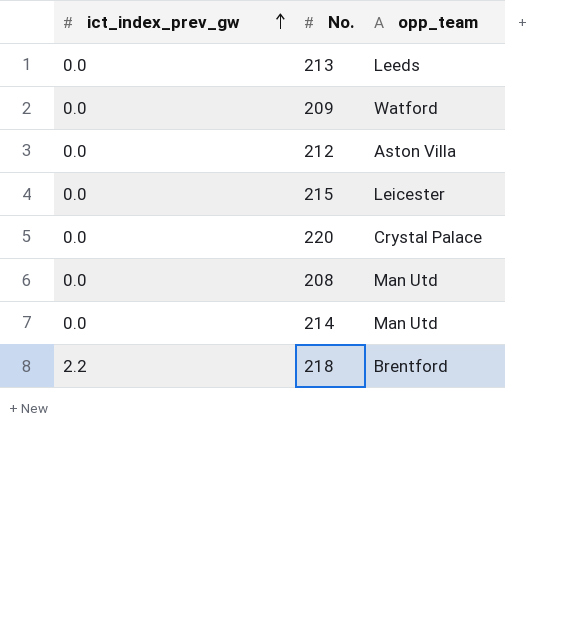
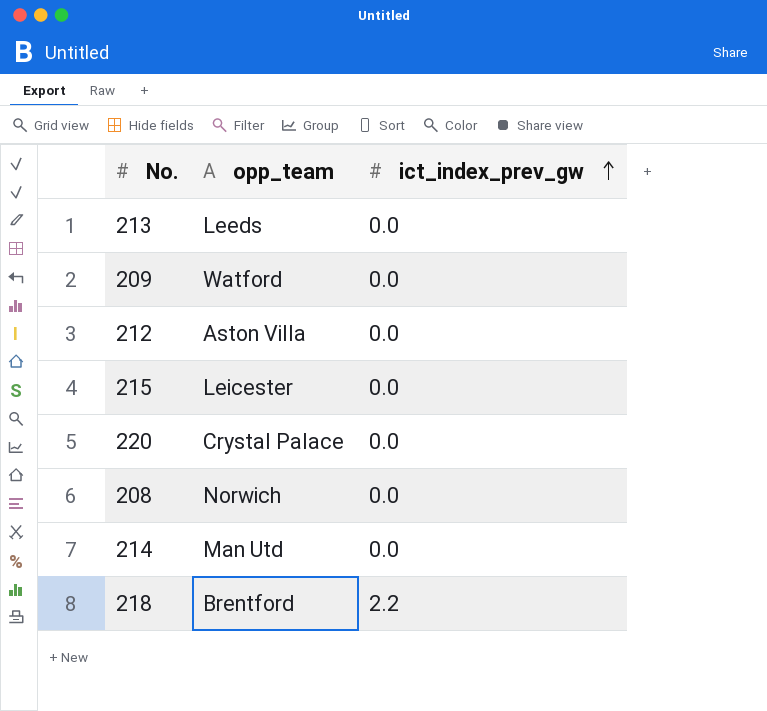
column ict_index_prev_gw | position: 1 -> 3
208 | opp_team: Man Utd -> Norwich

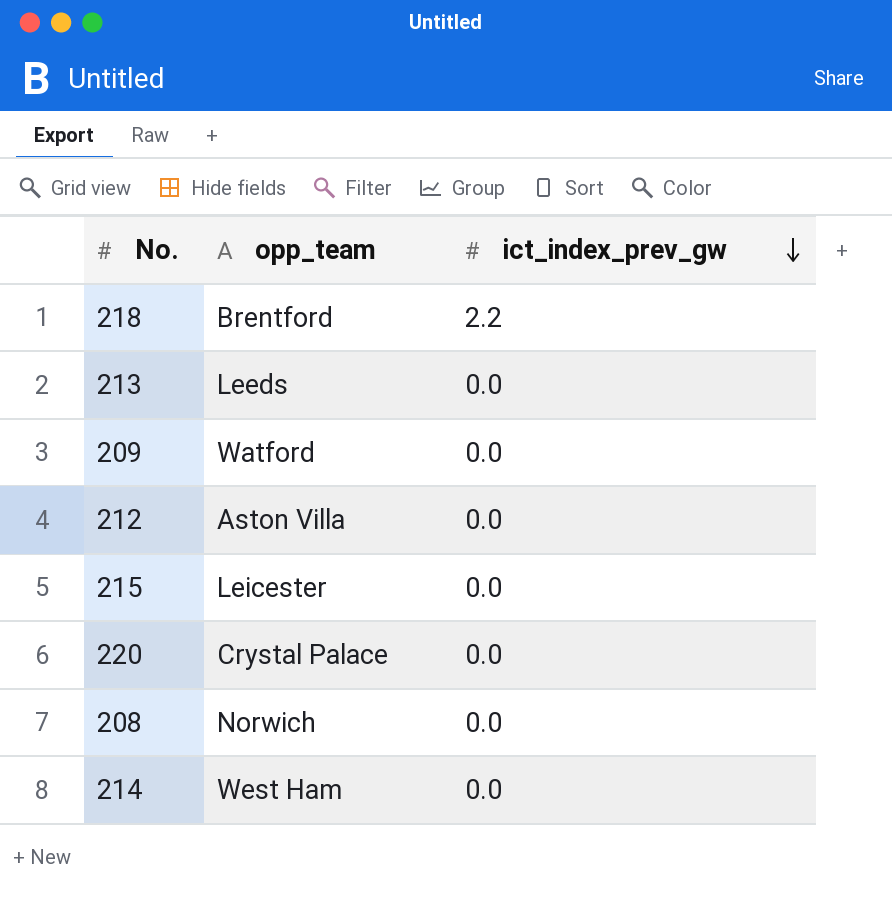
row order: ict_index_prev_gw ascending -> ict_index_prev_gw descending
214 | opp_team: Man Utd -> West Ham

